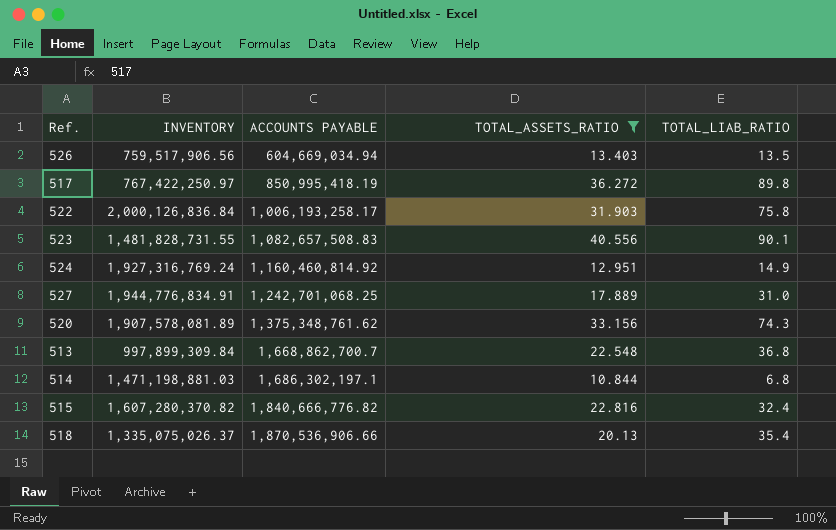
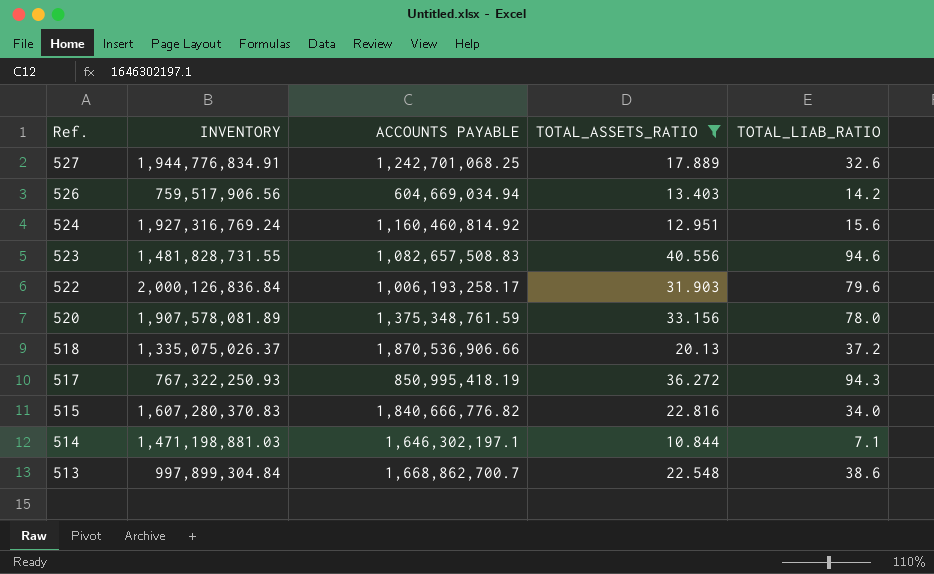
row order: ACCOUNTS PAYABLE ascending -> Ref. descending
527 | TOTAL_LIAB_RATIO: 31.0 -> 32.6
526 | TOTAL_LIAB_RATIO: 13.5 -> 14.2
524 | TOTAL_LIAB_RATIO: 14.9 -> 15.6
523 | TOTAL_LIAB_RATIO: 90.1 -> 94.6
522 | TOTAL_LIAB_RATIO: 75.8 -> 79.6
520 | ACCOUNTS PAYABLE: 1,375,348,761.62 -> 1,375,348,761.59
520 | TOTAL_LIAB_RATIO: 74.3 -> 78.0
518 | TOTAL_LIAB_RATIO: 35.4 -> 37.2
517 | INVENTORY: 767,422,250.97 -> 767,322,250.93
517 | TOTAL_LIAB_RATIO: 89.8 -> 94.3
515 | INVENTORY: 1,607,280,370.82 -> 1,607,280,370.83
515 | TOTAL_LIAB_RATIO: 32.4 -> 34.0
514 | ACCOUNTS PAYABLE: 1,686,302,197.1 -> 1,646,302,197.1
514 | TOTAL_LIAB_RATIO: 6.8 -> 7.1
513 | INVENTORY: 997,899,309.84 -> 997,899,304.84
513 | TOTAL_LIAB_RATIO: 36.8 -> 38.6

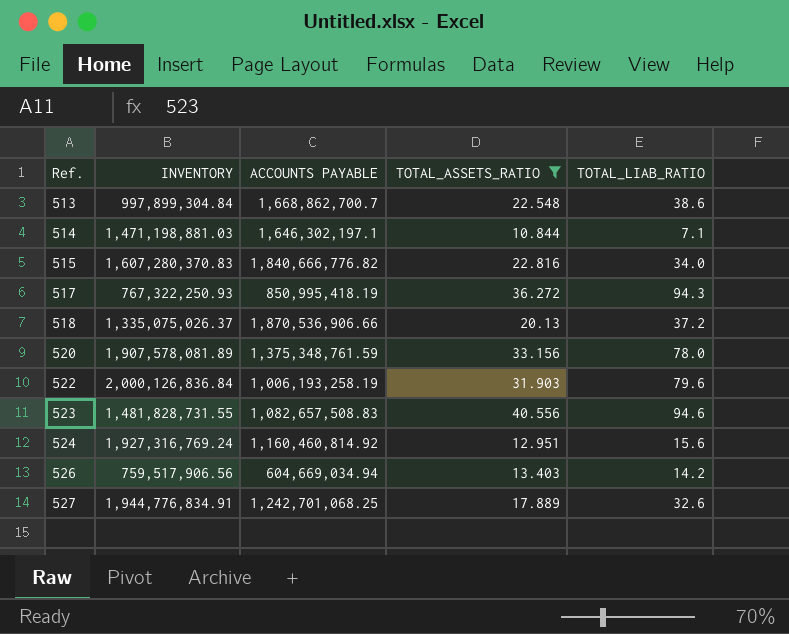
row order: Ref. descending -> Ref. ascending
522 | ACCOUNTS PAYABLE: 1,006,193,258.17 -> 1,006,193,258.19

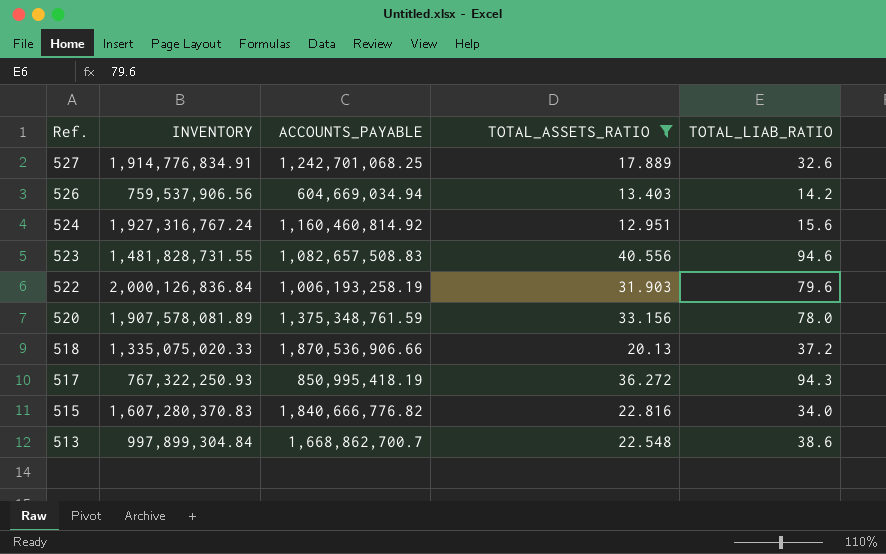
row order: Ref. ascending -> Ref. descending
column name: ACCOUNTS PAYABLE -> ACCOUNTS_PAYABLE
row 514: 1,471,198,881.03 | 1,646,302,197.1 | 10.844 | 7.1 -> none
527 | INVENTORY: 1,944,776,834.91 -> 1,914,776,834.91
526 | INVENTORY: 759,517,906.56 -> 759,537,906.56
524 | INVENTORY: 1,927,316,769.24 -> 1,927,316,767.24
518 | INVENTORY: 1,335,075,026.37 -> 1,335,075,020.33

